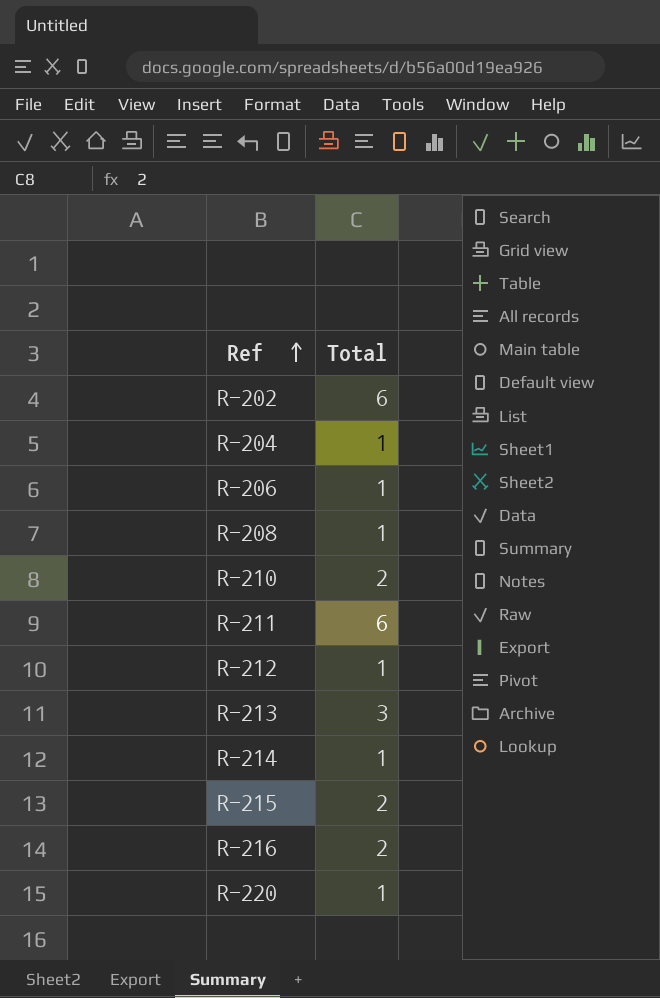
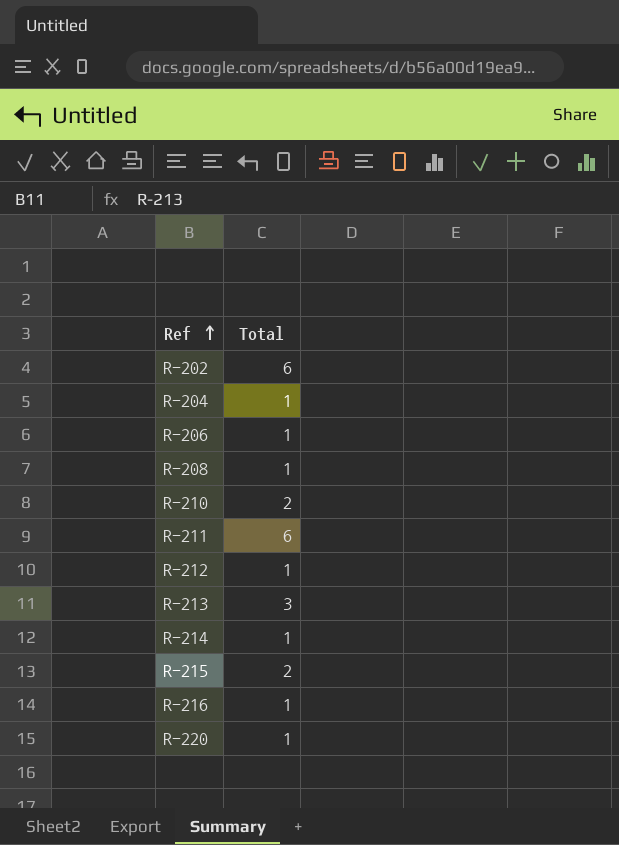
R-216 | Total: 2 -> 1

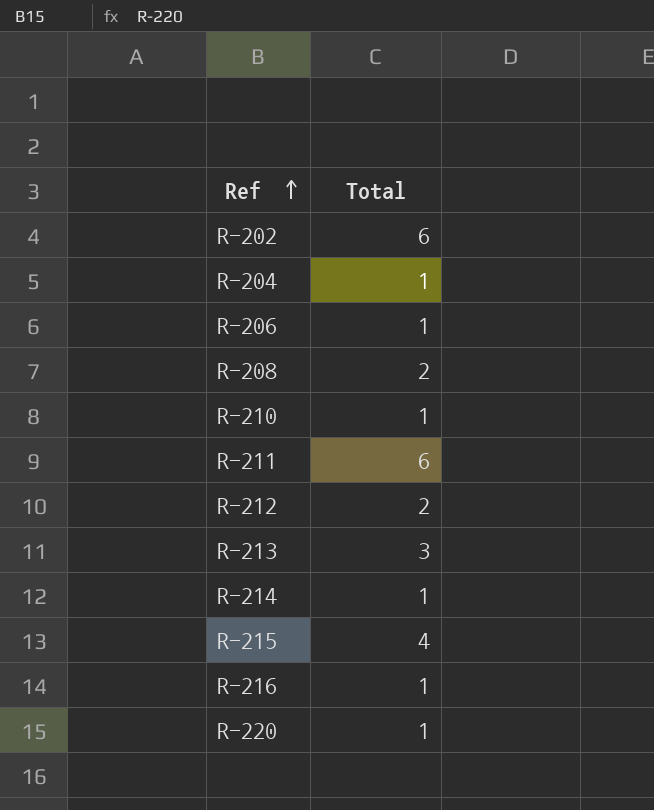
R-208 | Total: 1 -> 2
R-210 | Total: 2 -> 1
R-212 | Total: 1 -> 2
R-215 | Total: 2 -> 4

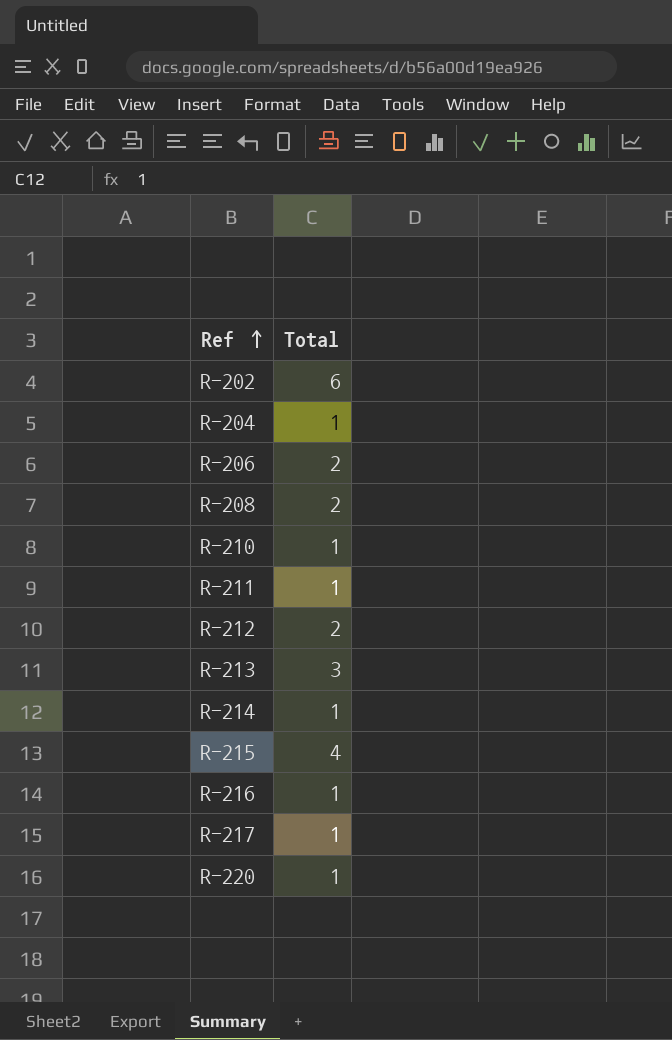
R-206 | Total: 1 -> 2
R-211 | Total: 6 -> 1
row R-217: none -> 1

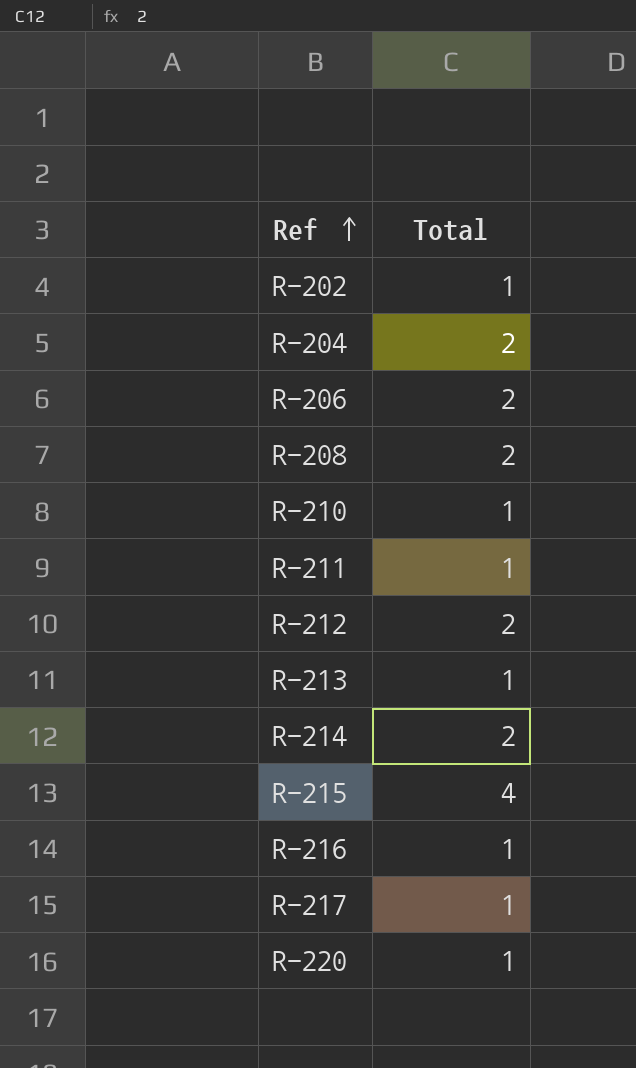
R-202 | Total: 6 -> 1
R-204 | Total: 1 -> 2
R-213 | Total: 3 -> 1
R-214 | Total: 1 -> 2

